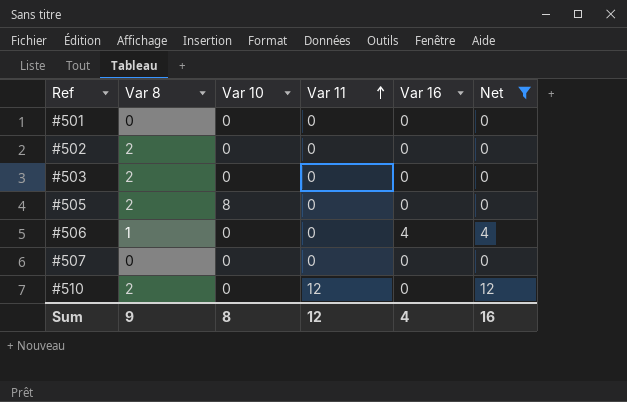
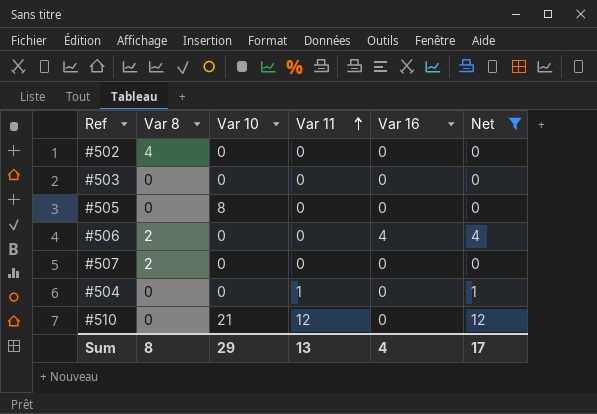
row #501: 0 | 0 | 0 | 0 | 0 -> none
#502 | Var 8: 2 -> 4
#503 | Var 8: 2 -> 0
#505 | Var 8: 2 -> 0
#506 | Var 8: 1 -> 2
#507 | Var 8: 0 -> 2
row #504: none -> 0 | 0 | 1 | 0 | 1
#510 | Var 8: 2 -> 0
#510 | Var 10: 0 -> 21
Sum | Var 8: 9 -> 8
Sum | Var 10: 8 -> 29
Sum | Var 11: 12 -> 13
Sum | Net: 16 -> 17

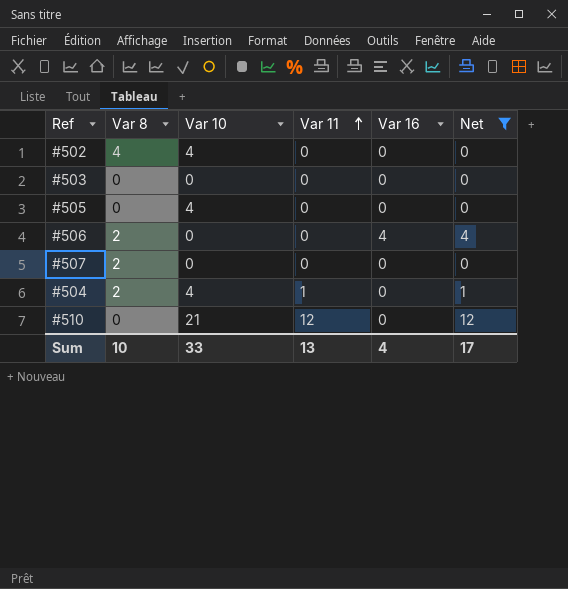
#502 | Var 10: 0 -> 4
#505 | Var 10: 8 -> 4
#504 | Var 8: 0 -> 2
#504 | Var 10: 0 -> 4
Sum | Var 8: 8 -> 10
Sum | Var 10: 29 -> 33

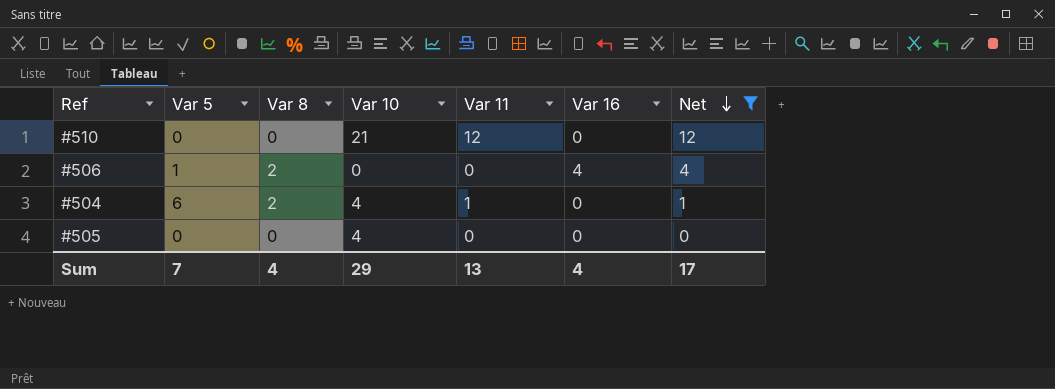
row order: Var 11 ascending -> Net descending
column Var 5 | position: none -> 2
row #502: 4 | 4 | 0 | 0 | 0 -> none
row #503: 0 | 0 | 0 | 0 | 0 -> none
row #507: 2 | 0 | 0 | 0 | 0 -> none
Sum | Var 8: 10 -> 4
Sum | Var 10: 33 -> 29

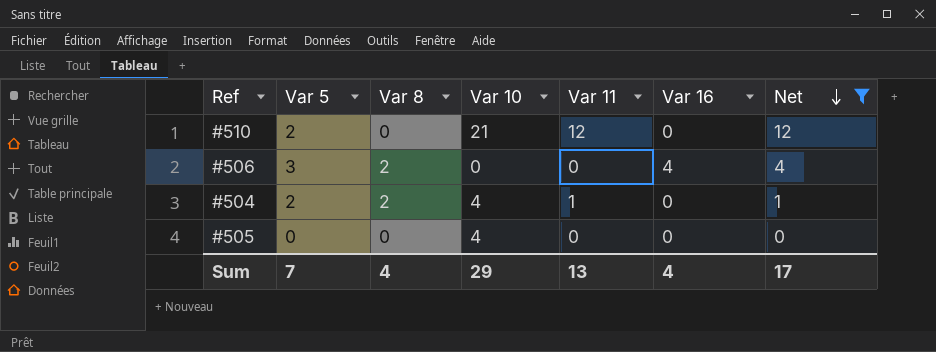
#510 | Var 5: 0 -> 2
#506 | Var 5: 1 -> 3
#504 | Var 5: 6 -> 2

